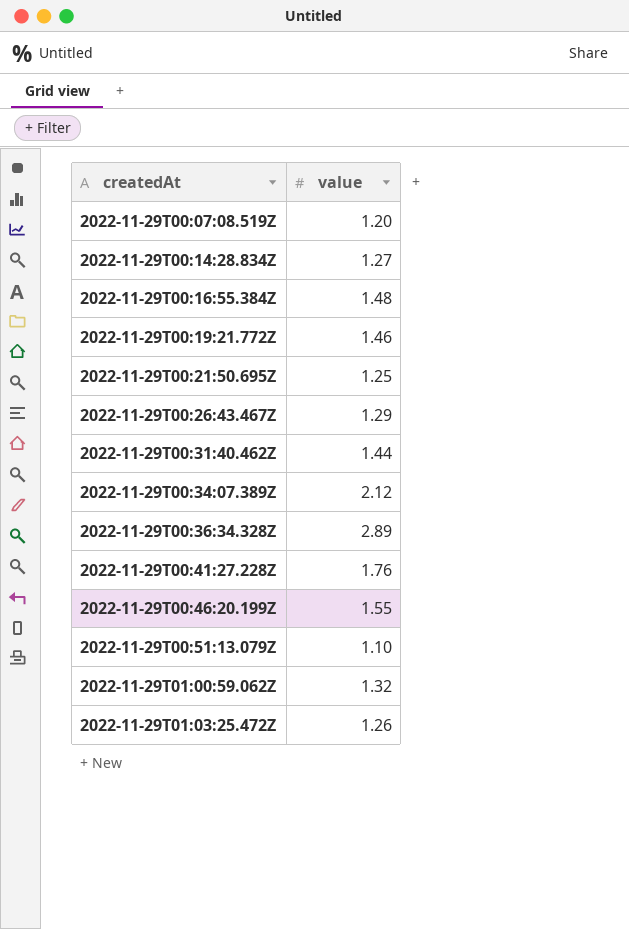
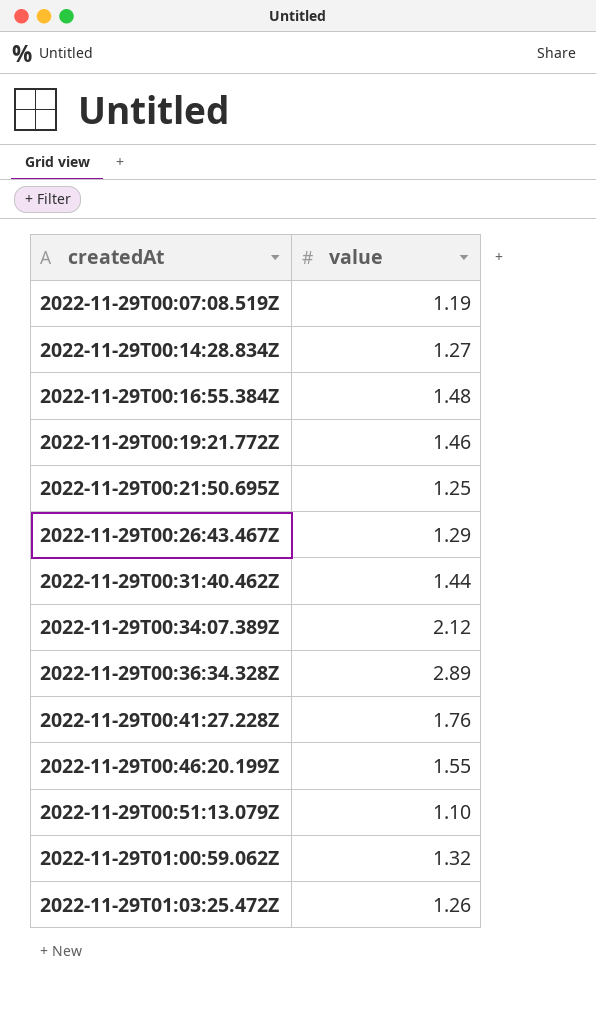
2022-11-29T00:07:08.519Z | value: 1.20 -> 1.19

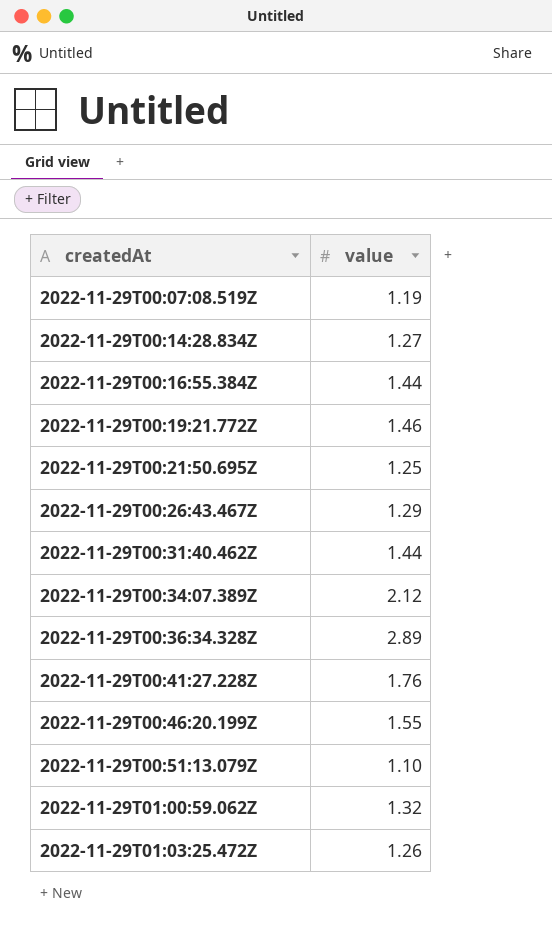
2022-11-29T00:16:55.384Z | value: 1.48 -> 1.44

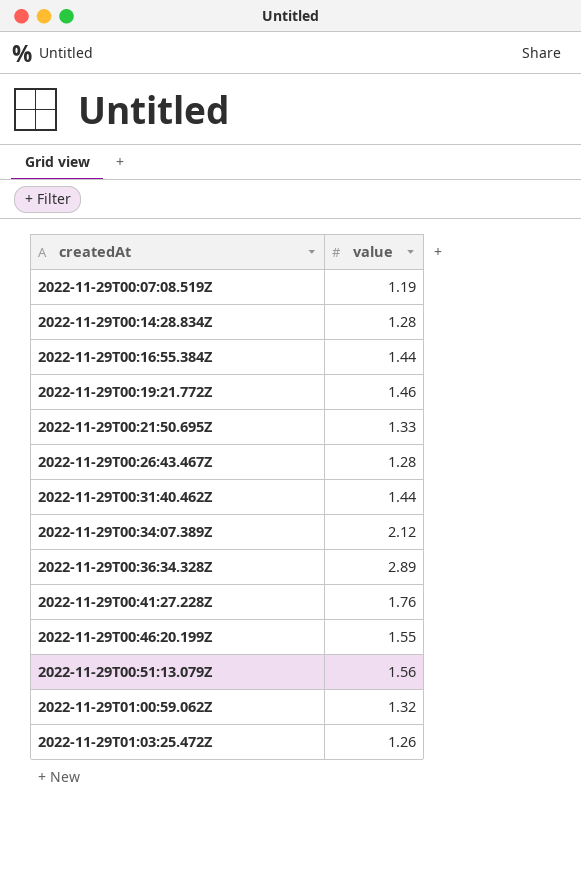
2022-11-29T00:14:28.834Z | value: 1.27 -> 1.28
2022-11-29T00:21:50.695Z | value: 1.25 -> 1.33
2022-11-29T00:26:43.467Z | value: 1.29 -> 1.28
2022-11-29T00:51:13.079Z | value: 1.10 -> 1.56

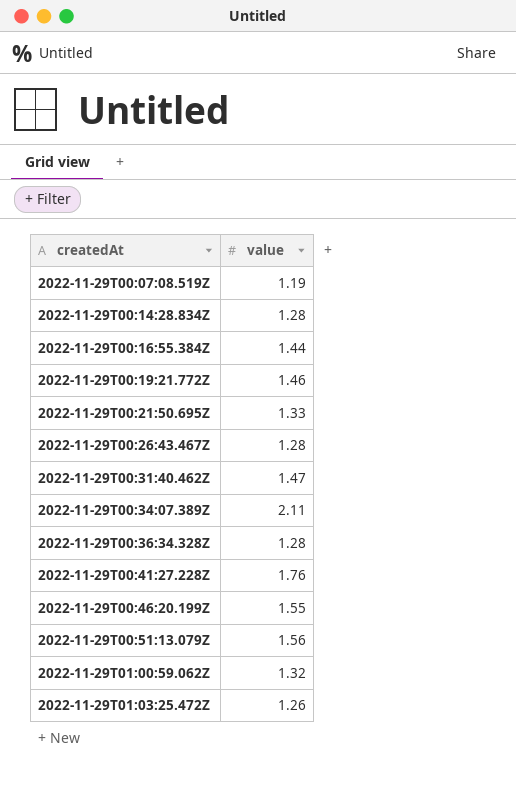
2022-11-29T00:31:40.462Z | value: 1.44 -> 1.47
2022-11-29T00:34:07.389Z | value: 2.12 -> 2.11
2022-11-29T00:36:34.328Z | value: 2.89 -> 1.28

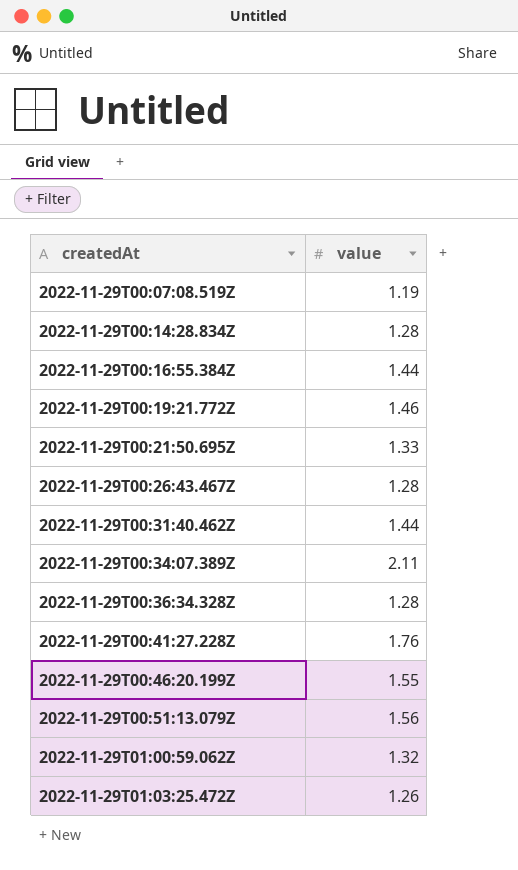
2022-11-29T00:31:40.462Z | value: 1.47 -> 1.44

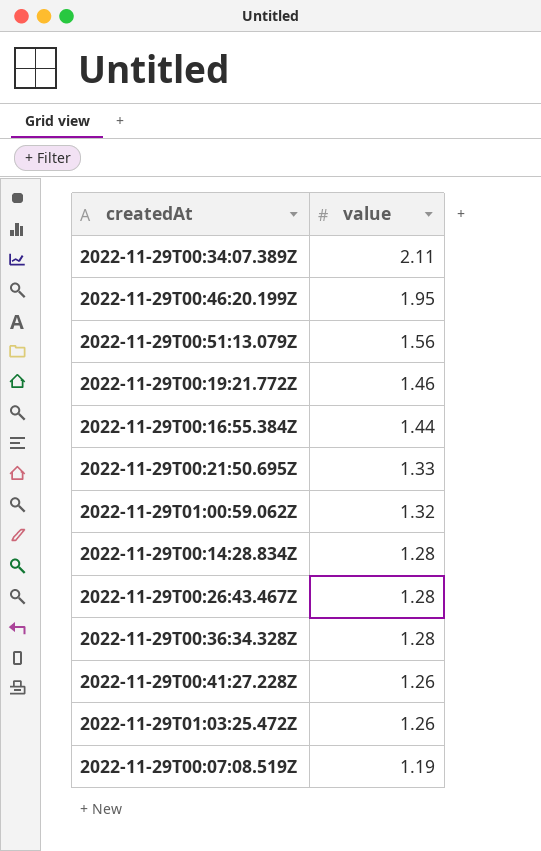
row order: createdAt ascending -> value descending
row 2022-11-29T00:31:40.462Z: 1.44 -> none
2022-11-29T00:46:20.199Z | value: 1.55 -> 1.95
2022-11-29T00:41:27.228Z | value: 1.76 -> 1.26

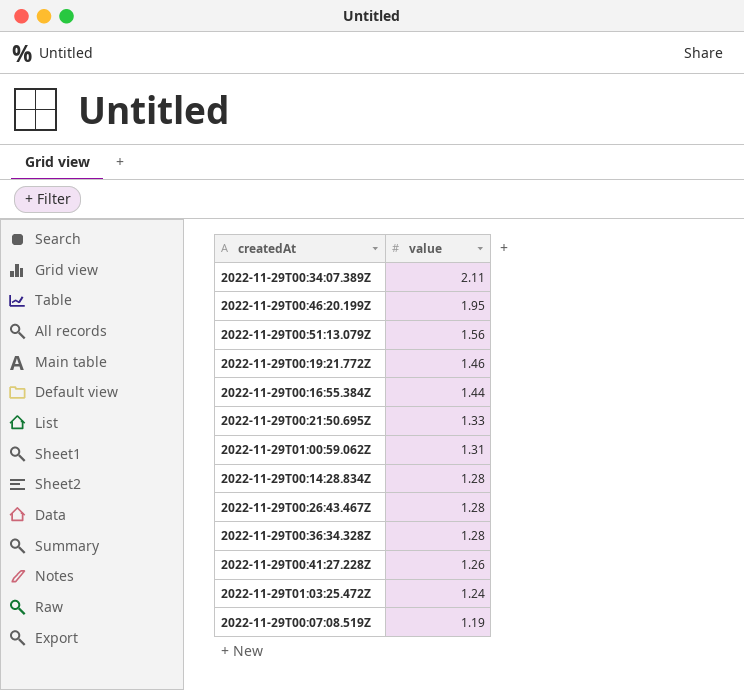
2022-11-29T01:00:59.062Z | value: 1.32 -> 1.31
2022-11-29T01:03:25.472Z | value: 1.26 -> 1.24

